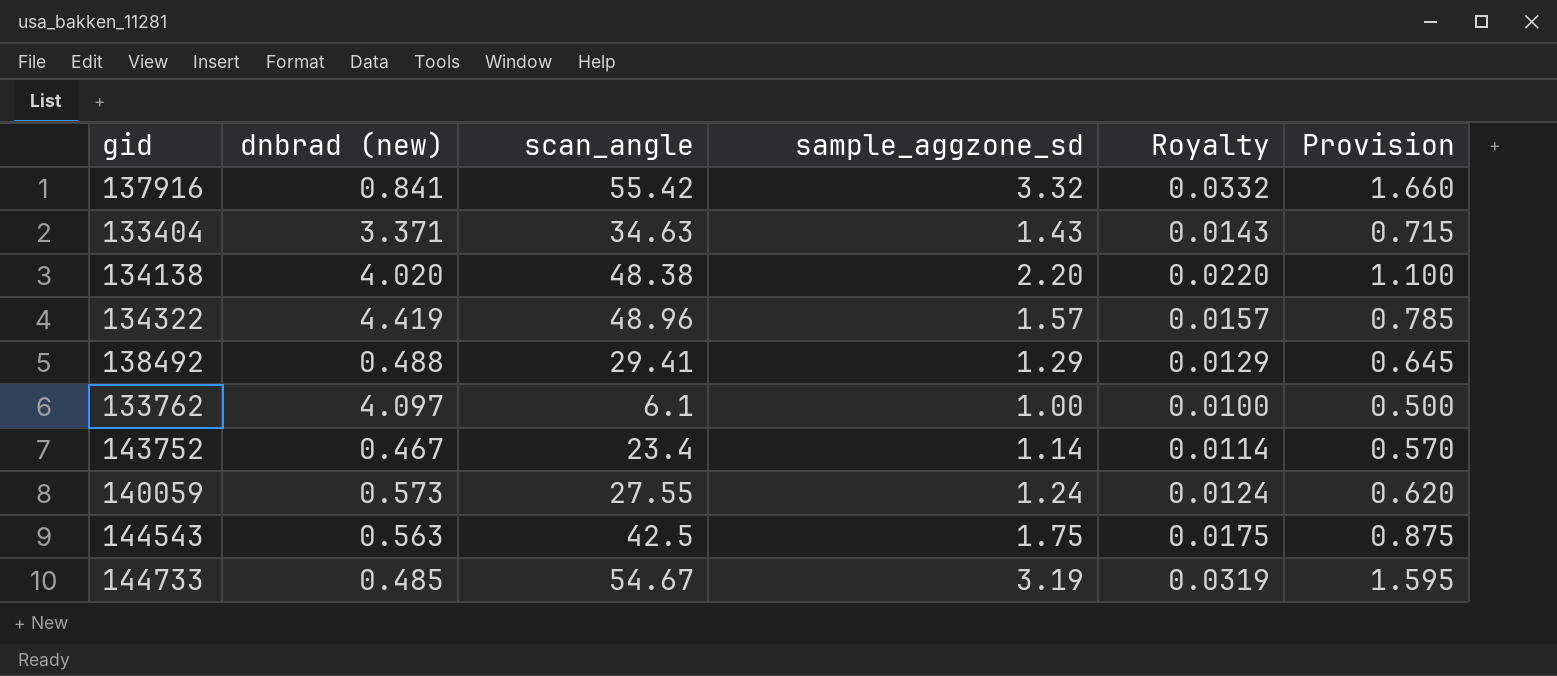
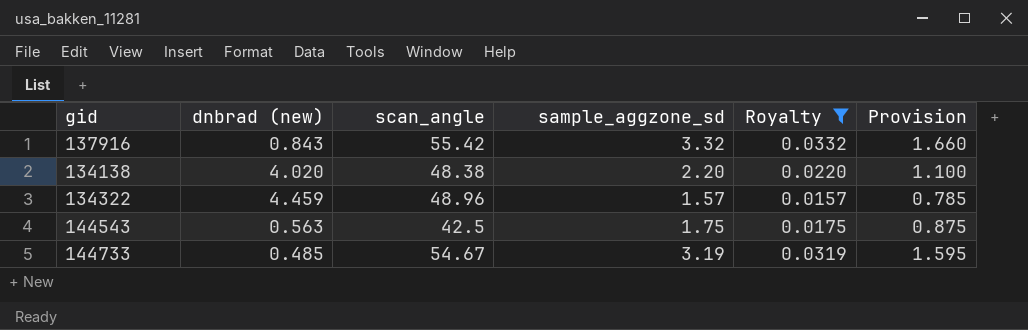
filter: none -> Royalty >= 0.0157
137916 | dnbrad (new): 0.841 -> 0.843
134322 | dnbrad (new): 4.419 -> 4.459

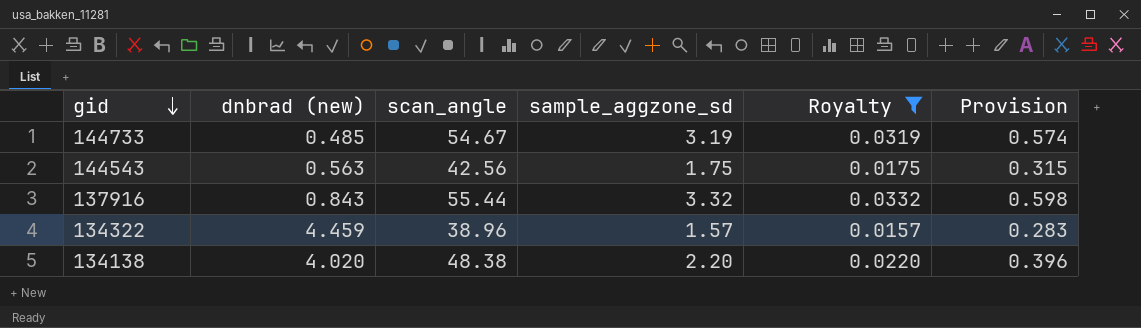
row order: none -> gid descending
column Provision | formula: [sample_aggzone_sd] * 0.5 -> [sample_aggzone_sd] * 0.18
144543 | scan_angle: 42.5 -> 42.56
137916 | scan_angle: 55.42 -> 55.44
134322 | scan_angle: 48.96 -> 38.96

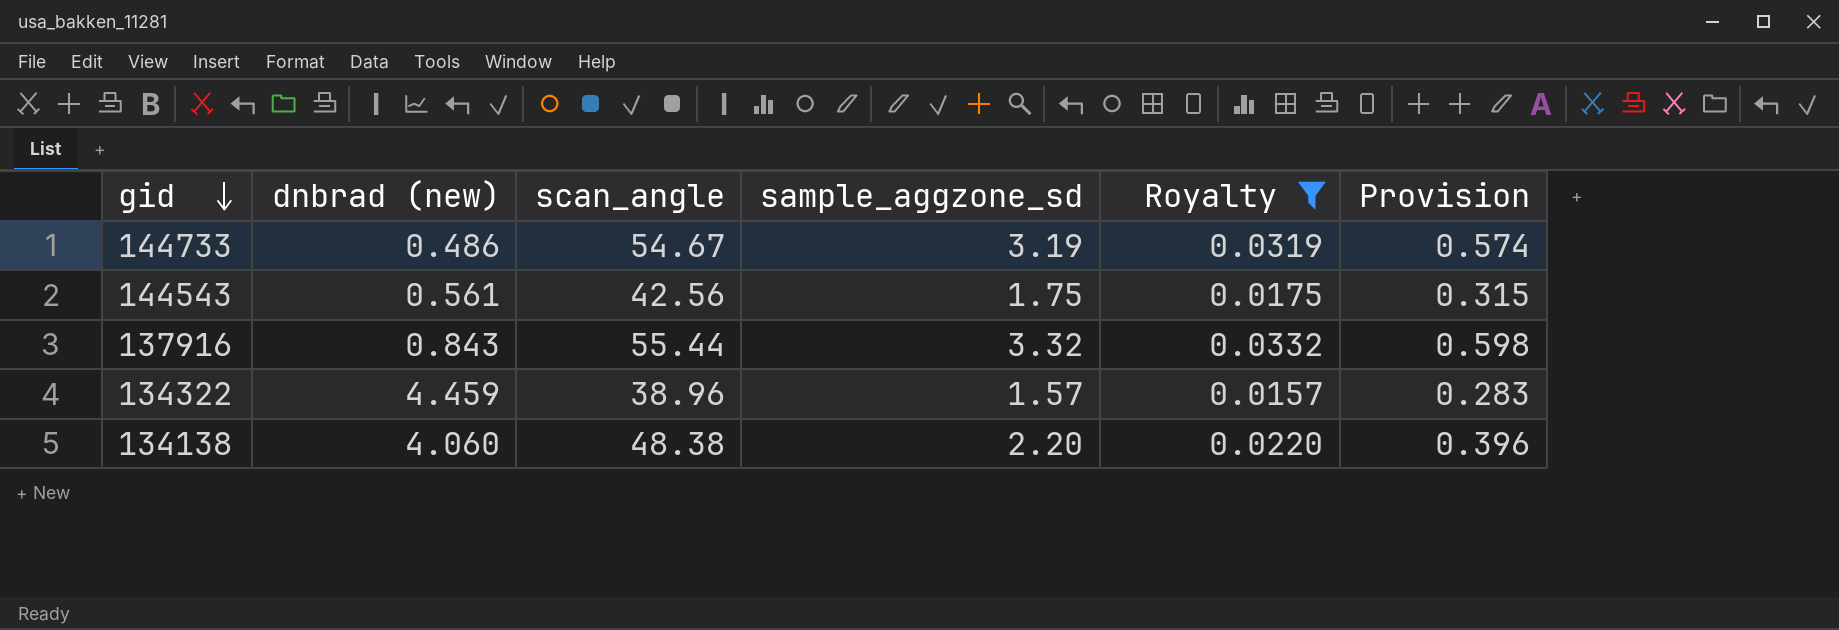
144733 | dnbrad (new): 0.485 -> 0.486
144543 | dnbrad (new): 0.563 -> 0.561
134138 | dnbrad (new): 4.020 -> 4.060

